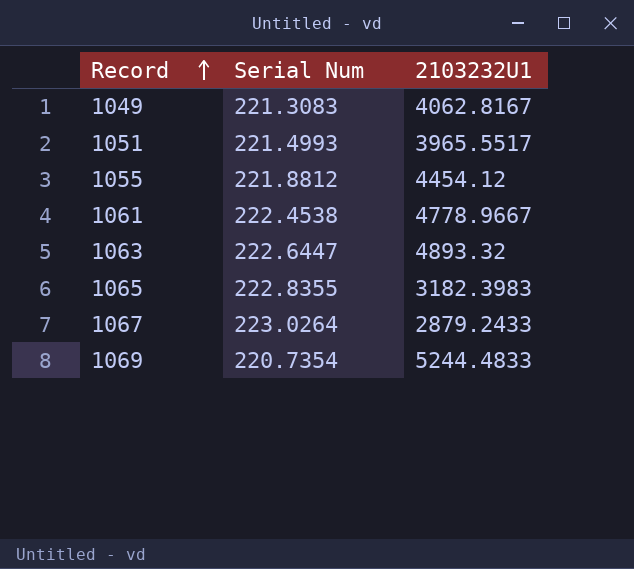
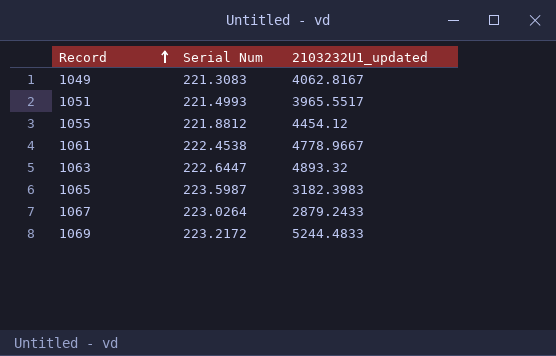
column name: 2103232U1 -> 2103232U1_updated
1065 | Serial Num: 222.8355 -> 223.5987
1069 | Serial Num: 220.7354 -> 223.2172

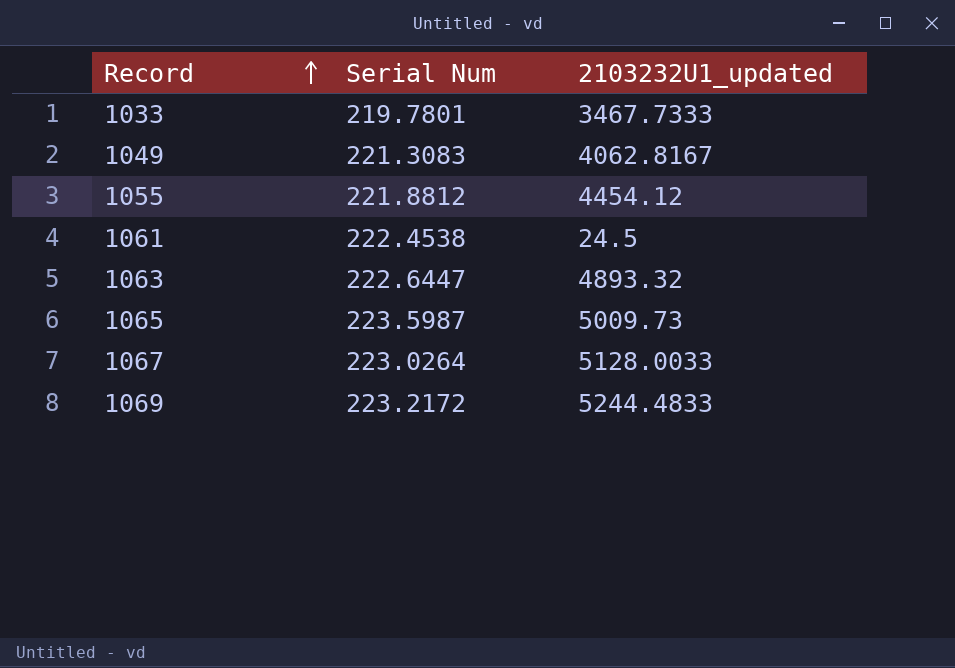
row 1051: 221.4993 | 3965.5517 -> none
row 1033: none -> 219.7801 | 3467.7333
1061 | 2103232U1_updated: 4778.9667 -> 24.5
1065 | 2103232U1_updated: 3182.3983 -> 5009.73
1067 | 2103232U1_updated: 2879.2433 -> 5128.0033

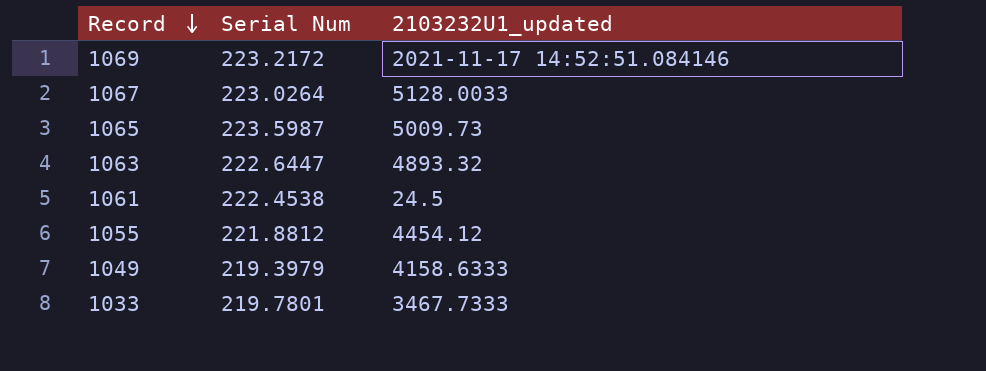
row order: Record ascending -> Record descending
1069 | 2103232U1_updated: 5244.4833 -> 2021-11-17 14:52:51.084146
1049 | Serial Num: 221.3083 -> 219.3979
1049 | 2103232U1_updated: 4062.8167 -> 4158.6333

